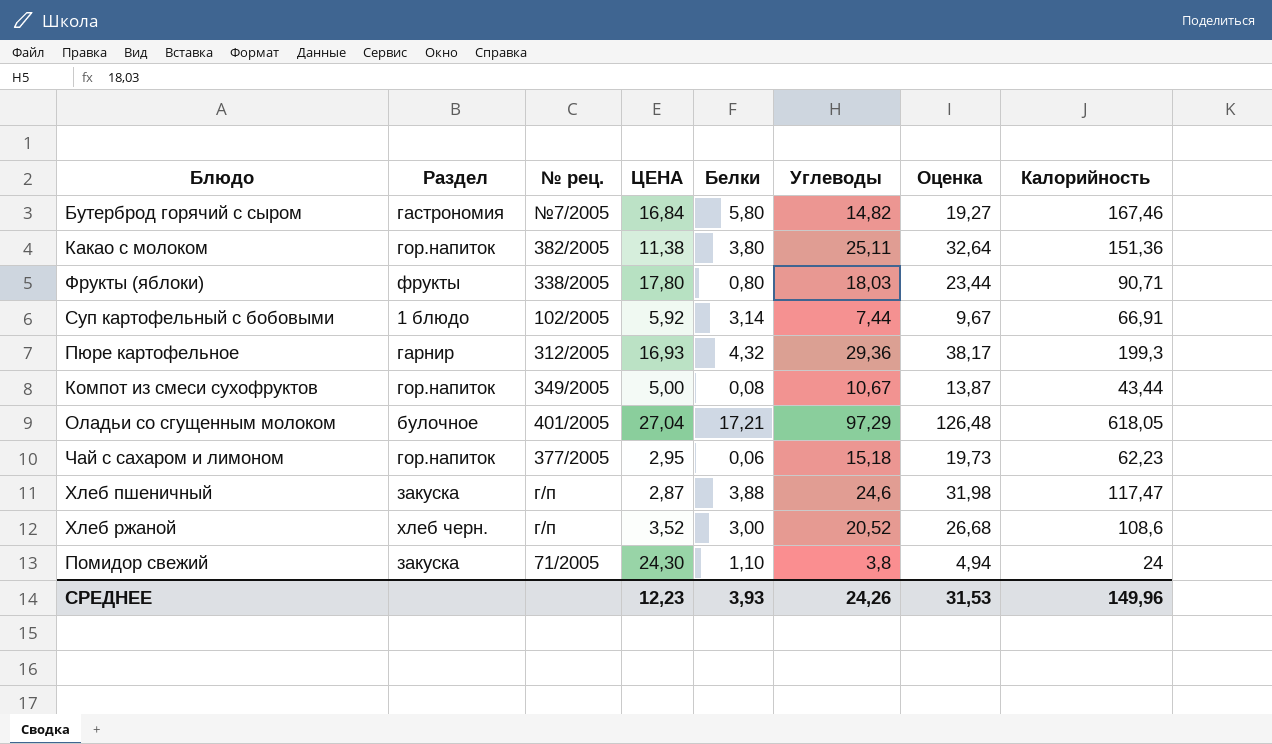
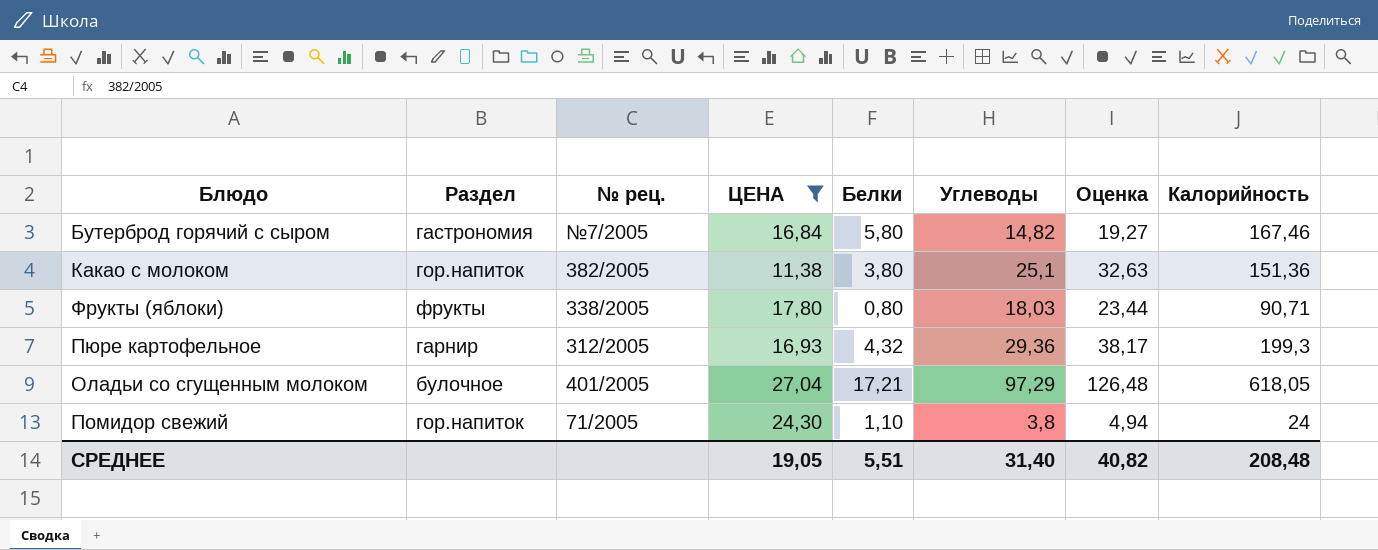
filter: none -> ЦЕНА >= 11,38
Какао с молоком | Углеводы: 25,11 -> 25,1
Какао с молоком | Оценка: 32,64 -> 32,63
Помидор свежий | Раздел: закуска -> гор.напиток
СРЕДНЕЕ | ЦЕНА: 12,23 -> 19,05
СРЕДНЕЕ | Белки: 3,93 -> 5,51
СРЕДНЕЕ | Углеводы: 24,26 -> 31,40
СРЕДНЕЕ | Оценка: 31,53 -> 40,82
СРЕДНЕЕ | Калорийность: 149,96 -> 208,48

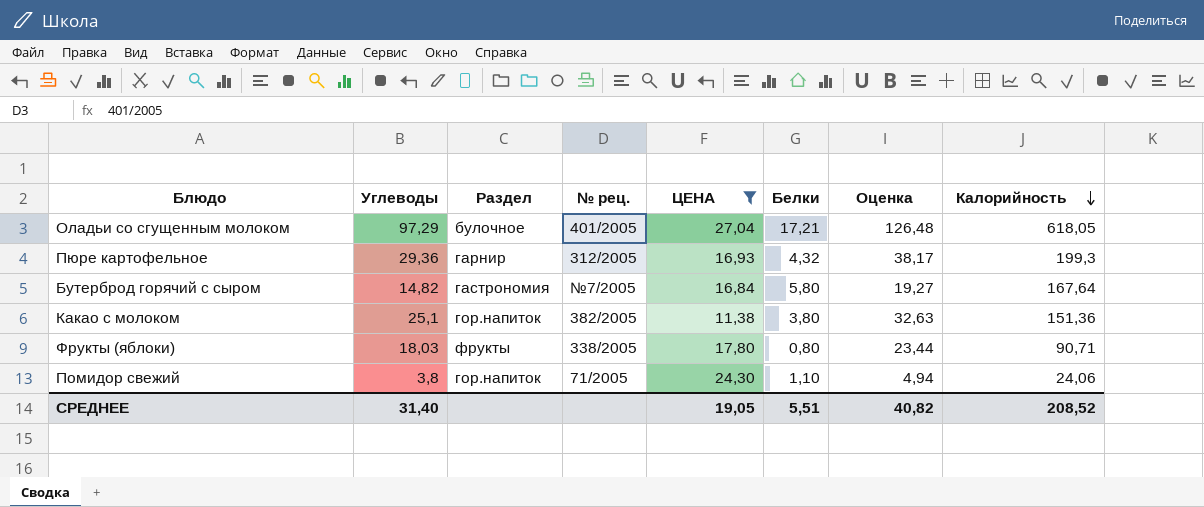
row order: none -> Калорийность descending
column Углеводы | position: 6 -> 2
Бутерброд горячий с сыром | Калорийность: 167,46 -> 167,64
Помидор свежий | Калорийность: 24 -> 24,06
СРЕДНЕЕ | Калорийность: 208,48 -> 208,52

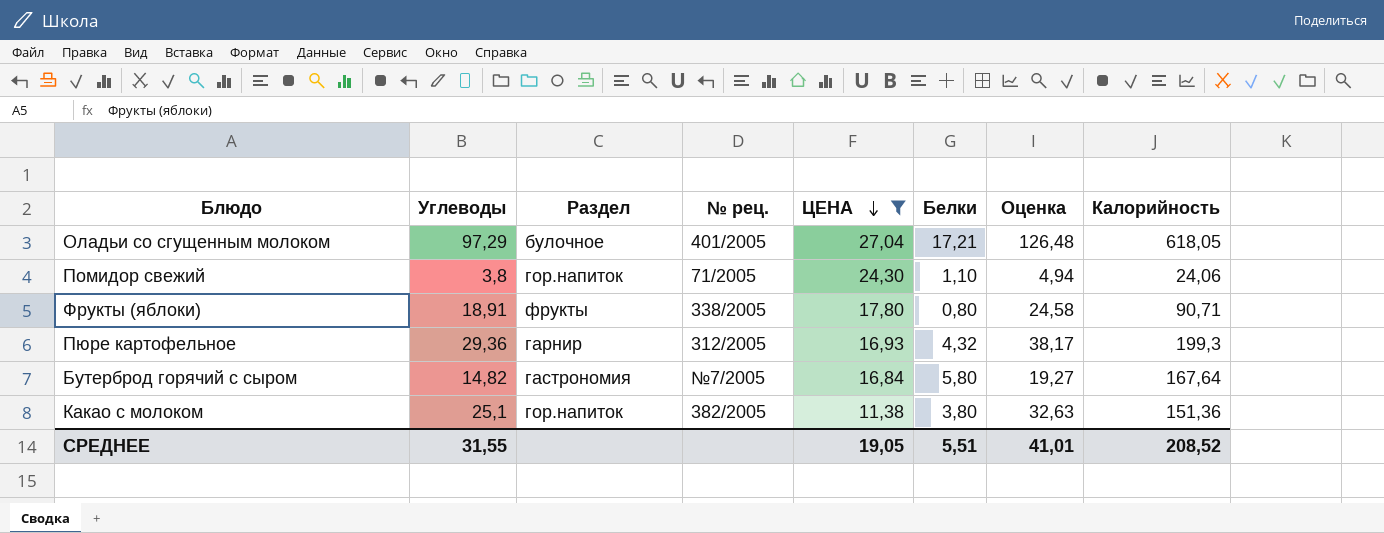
row order: Калорийность descending -> ЦЕНА descending
Фрукты (яблоки) | Углеводы: 18,03 -> 18,91
Фрукты (яблоки) | Оценка: 23,44 -> 24,58
СРЕДНЕЕ | Углеводы: 31,40 -> 31,55
СРЕДНЕЕ | Оценка: 40,82 -> 41,01

